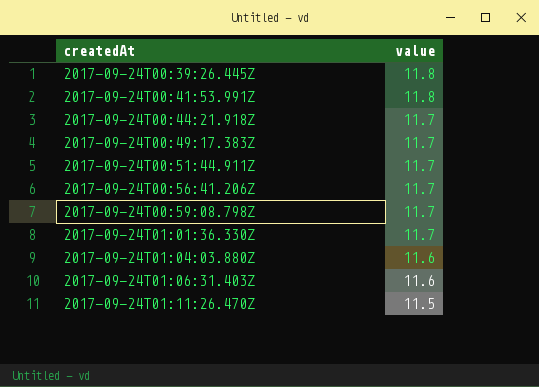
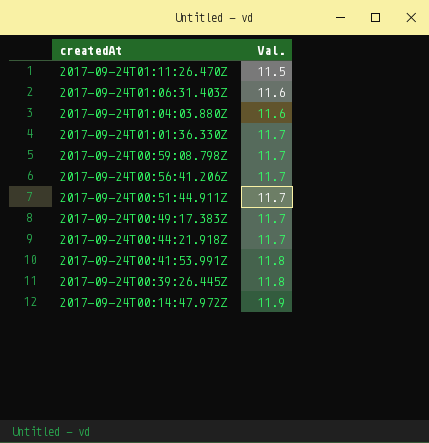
row order: createdAt ascending -> createdAt descending
column name: value -> Val.
row 2017-09-24T00:14:47.972Z: none -> 11.9

